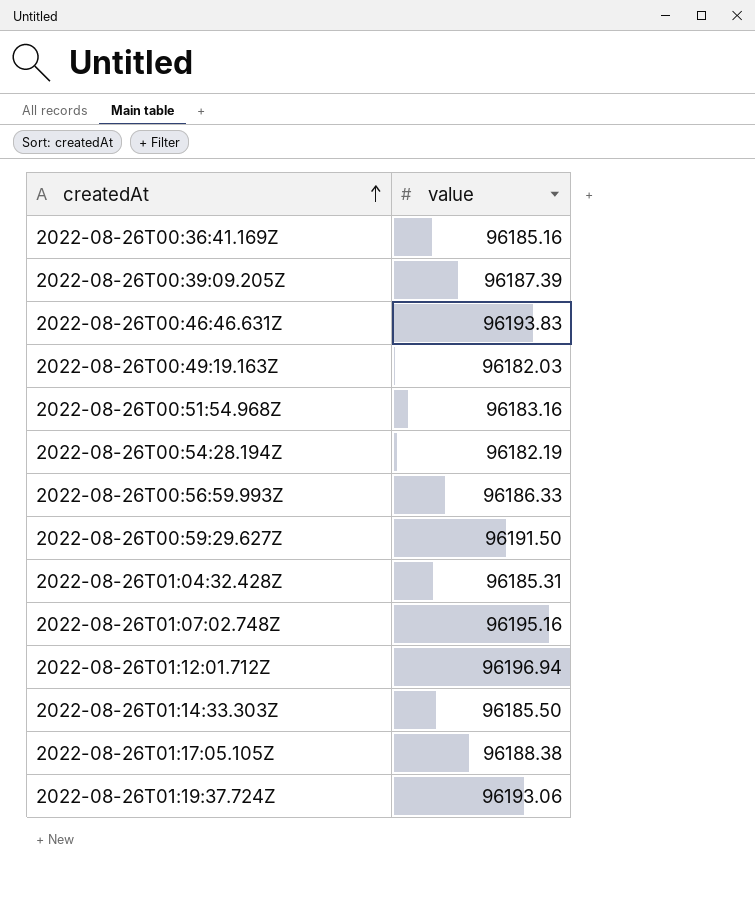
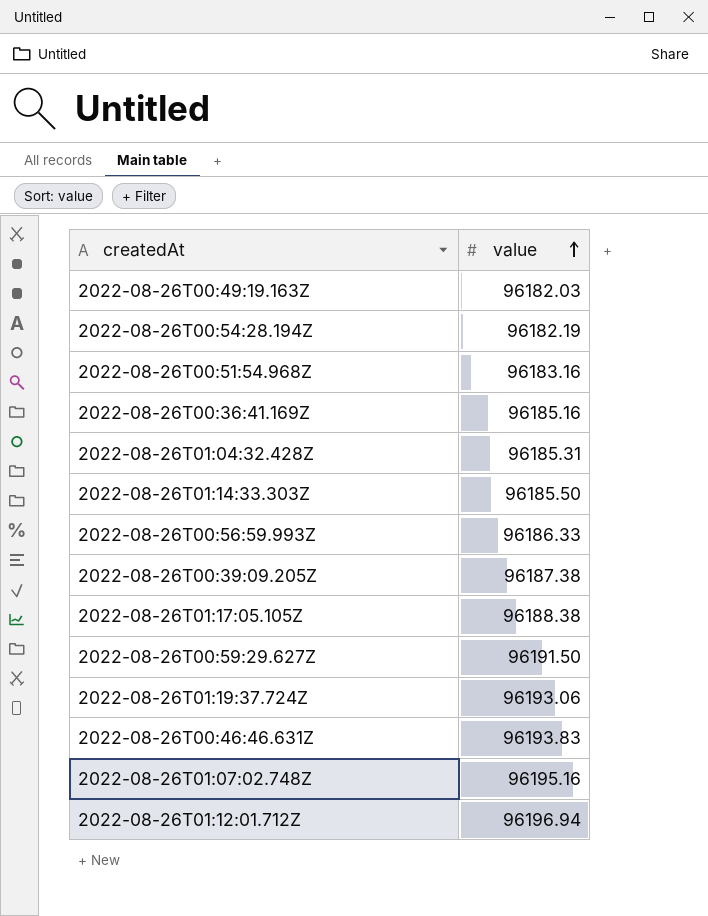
row order: createdAt ascending -> value ascending
2022-08-26T00:39:09.205Z | value: 96187.39 -> 96187.38

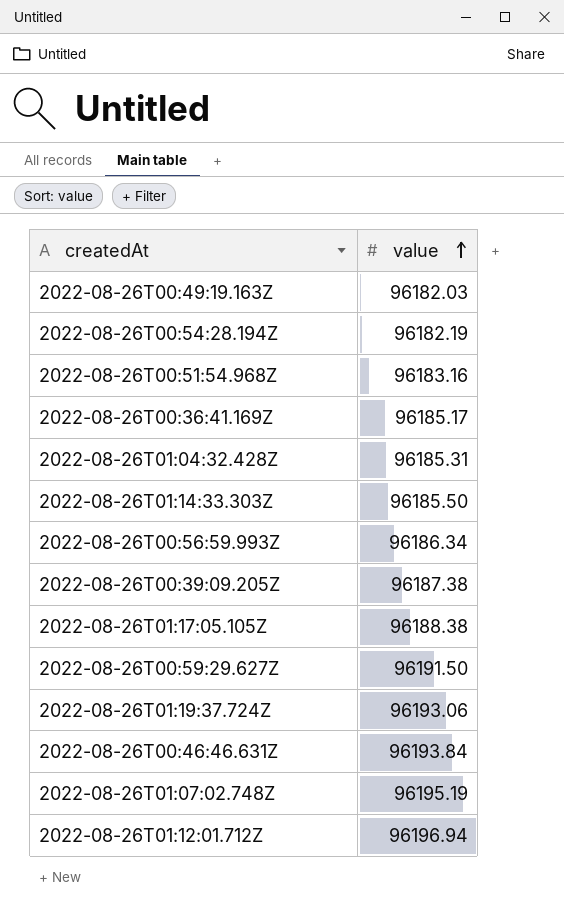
2022-08-26T00:36:41.169Z | value: 96185.16 -> 96185.17
2022-08-26T00:56:59.993Z | value: 96186.33 -> 96186.34
2022-08-26T00:46:46.631Z | value: 96193.83 -> 96193.84
2022-08-26T01:07:02.748Z | value: 96195.16 -> 96195.19

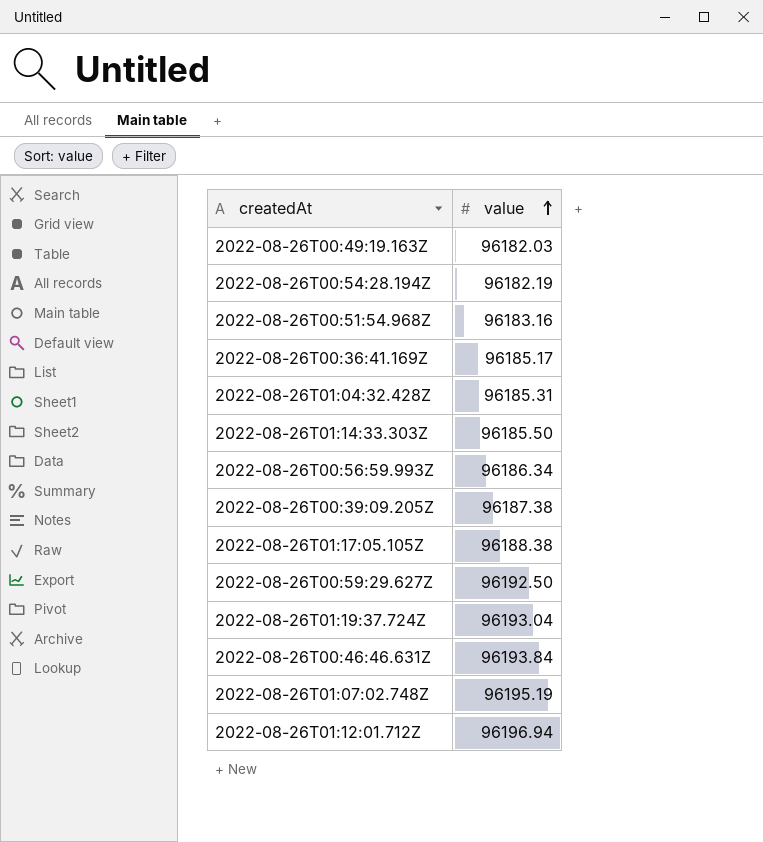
2022-08-26T00:59:29.627Z | value: 96191.50 -> 96192.50
2022-08-26T01:19:37.724Z | value: 96193.06 -> 96193.04

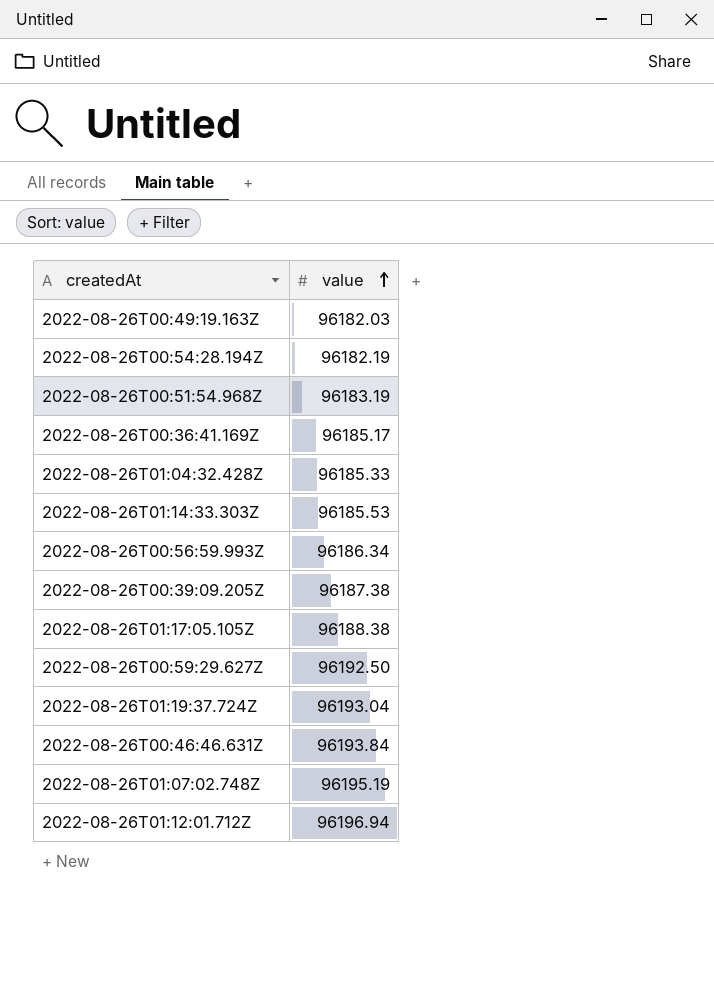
2022-08-26T00:51:54.968Z | value: 96183.16 -> 96183.19
2022-08-26T01:04:32.428Z | value: 96185.31 -> 96185.33
2022-08-26T01:14:33.303Z | value: 96185.50 -> 96185.53

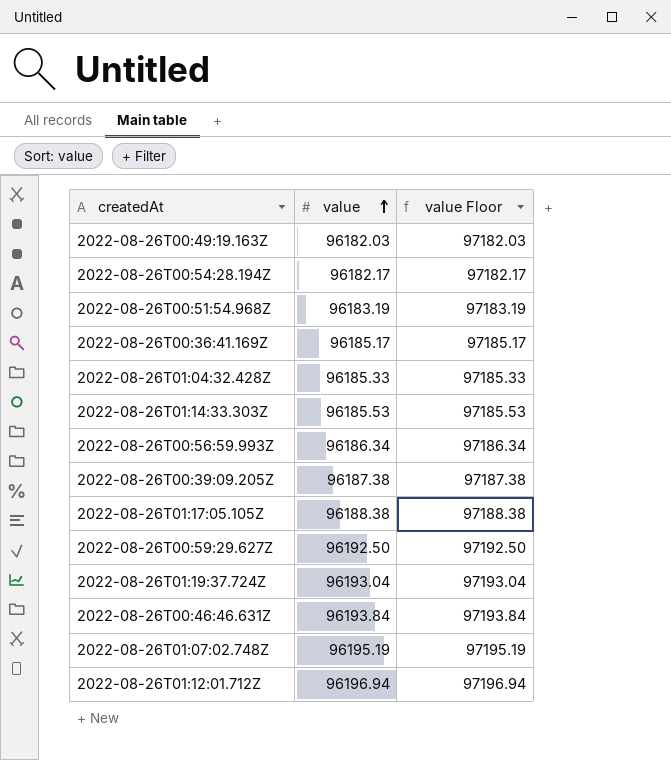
column value Floor | formula: none -> [value] + 1000
2022-08-26T00:54:28.194Z | value: 96182.19 -> 96182.17

